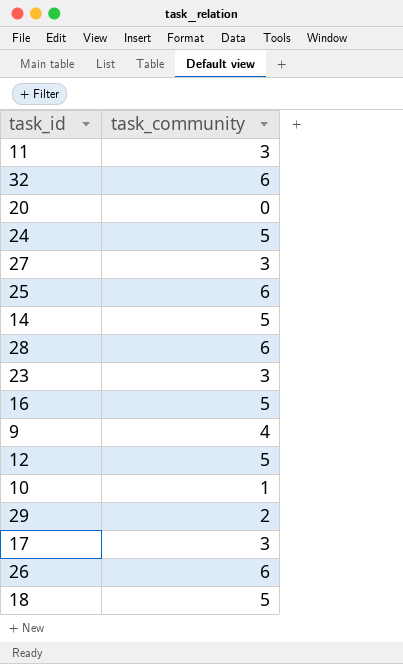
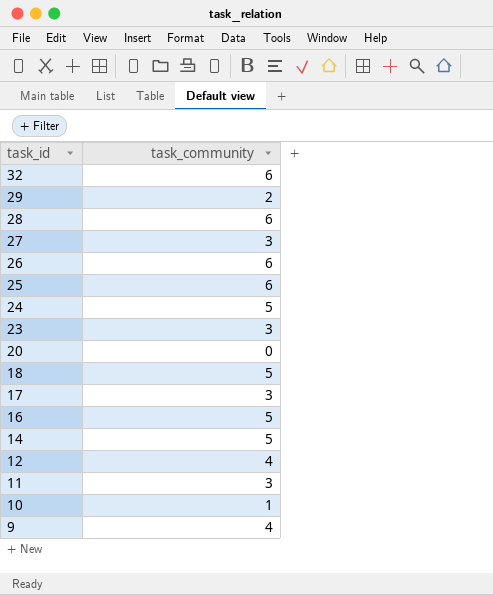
row order: none -> task_id descending
12 | task_community: 5 -> 4

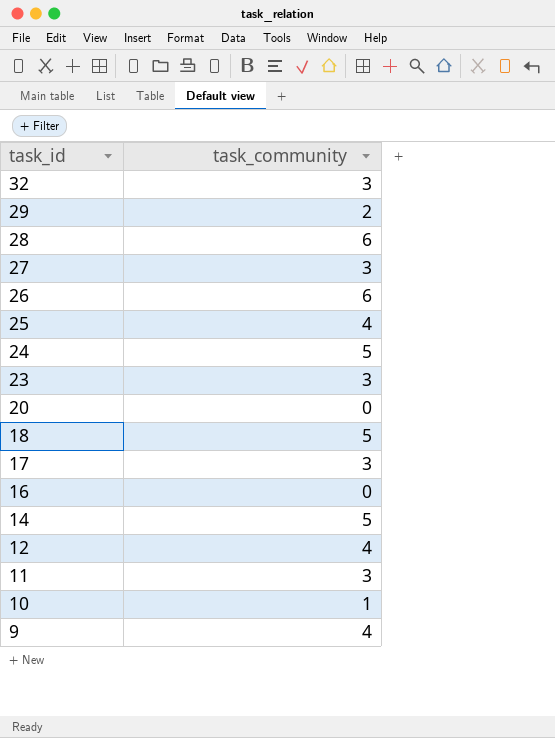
32 | task_community: 6 -> 3
25 | task_community: 6 -> 4
16 | task_community: 5 -> 0

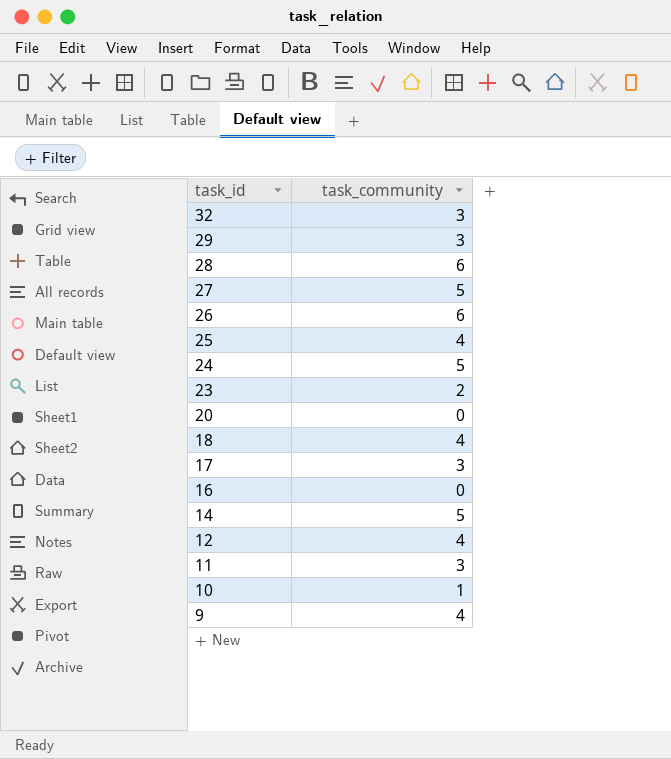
29 | task_community: 2 -> 3
27 | task_community: 3 -> 5
23 | task_community: 3 -> 2
18 | task_community: 5 -> 4

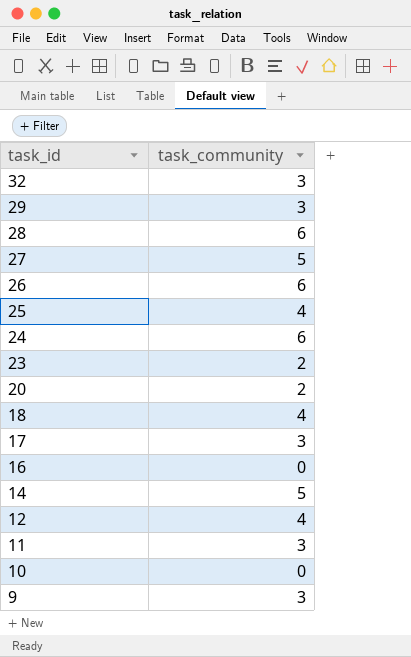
24 | task_community: 5 -> 6
20 | task_community: 0 -> 2
10 | task_community: 1 -> 0
9 | task_community: 4 -> 3

